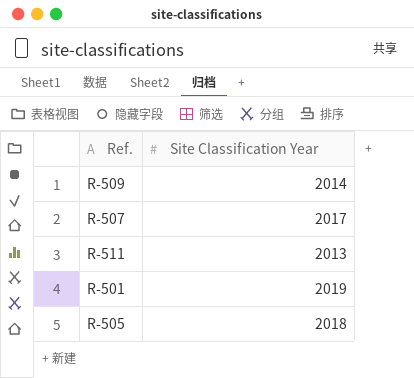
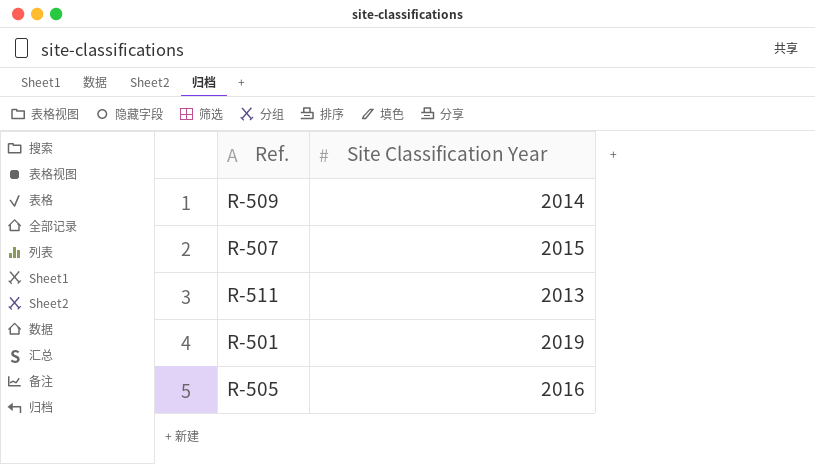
R-507 | Site Classification Year: 2017 -> 2015
R-505 | Site Classification Year: 2018 -> 2016

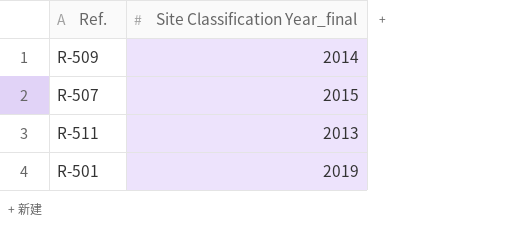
column name: Site Classification Year -> Site Classification Year_final
row R-505: 2016 -> none

